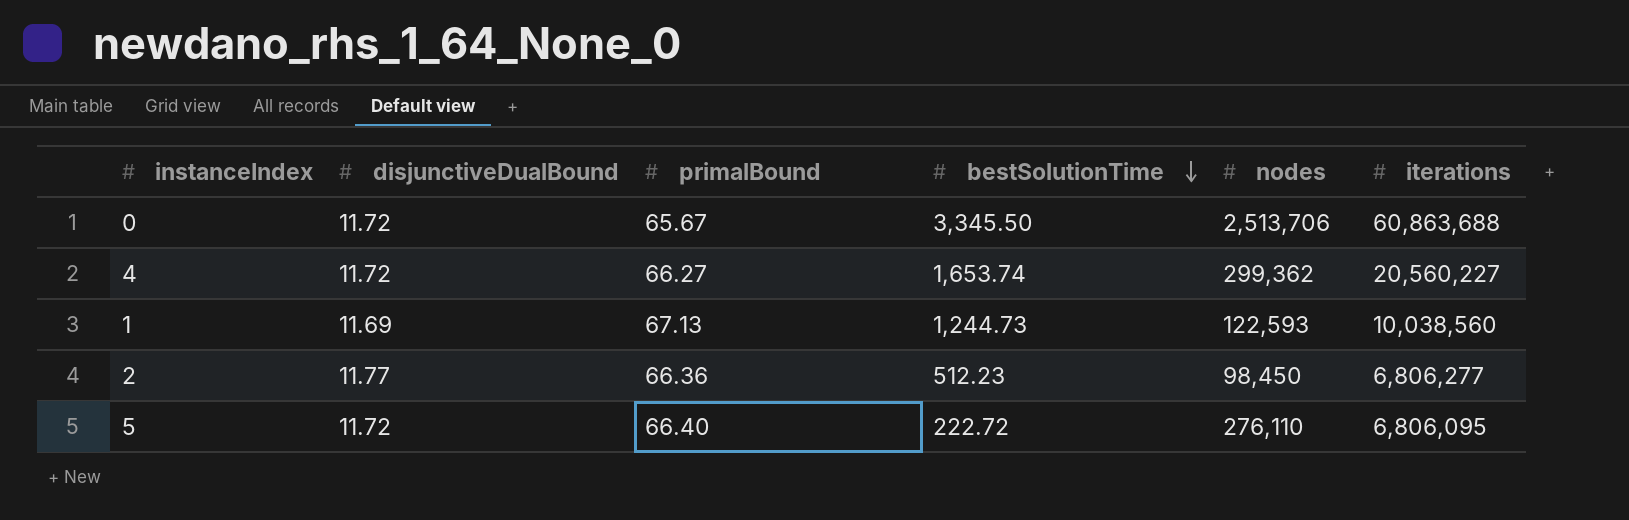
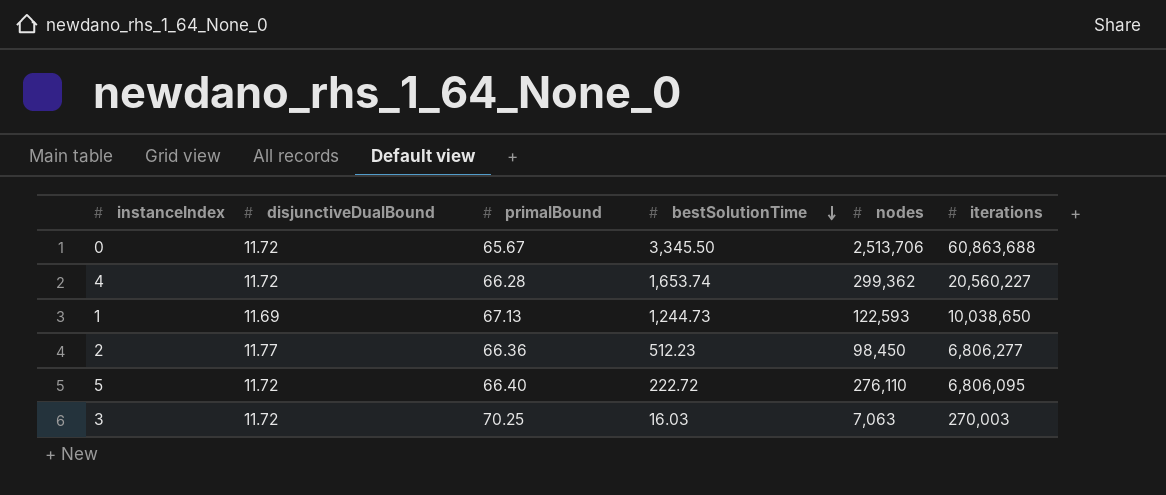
4 | primalBound: 66.27 -> 66.28
1 | iterations: 10,038,560 -> 10,038,650
row 3: none -> 11.72 | 70.25 | 16.03 | 7,063 | 270,003

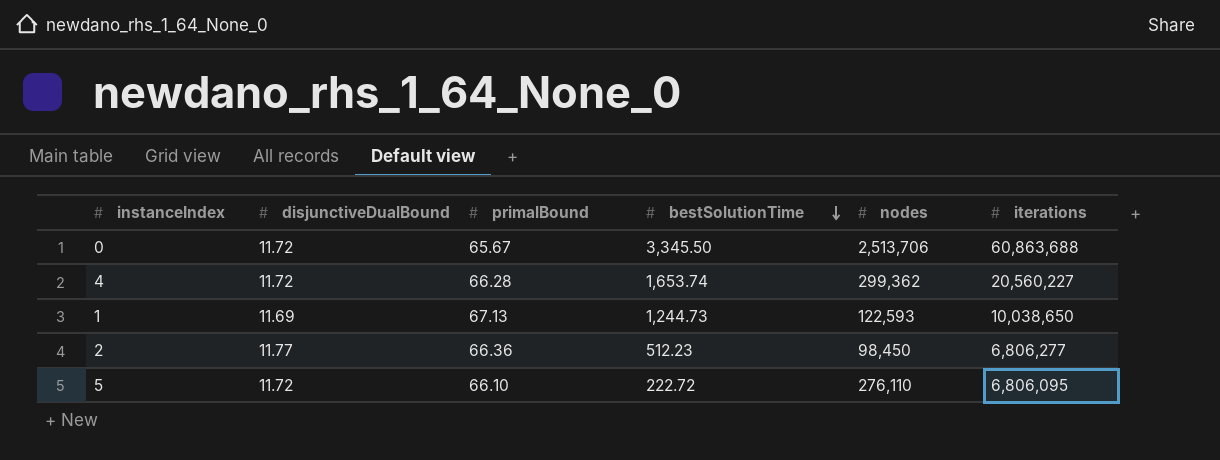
row 3: 11.72 | 70.25 | 16.03 | 7,063 | 270,003 -> none
5 | primalBound: 66.40 -> 66.10

